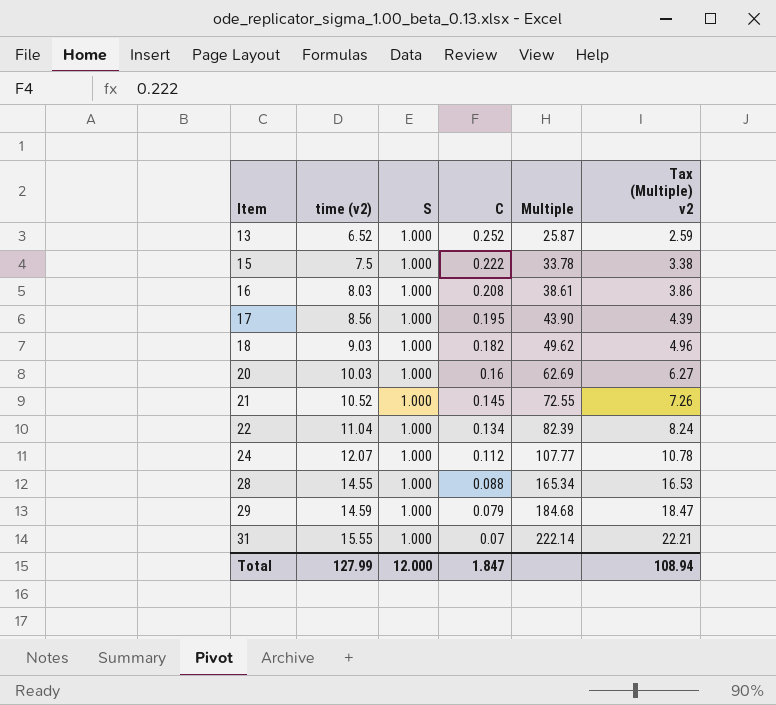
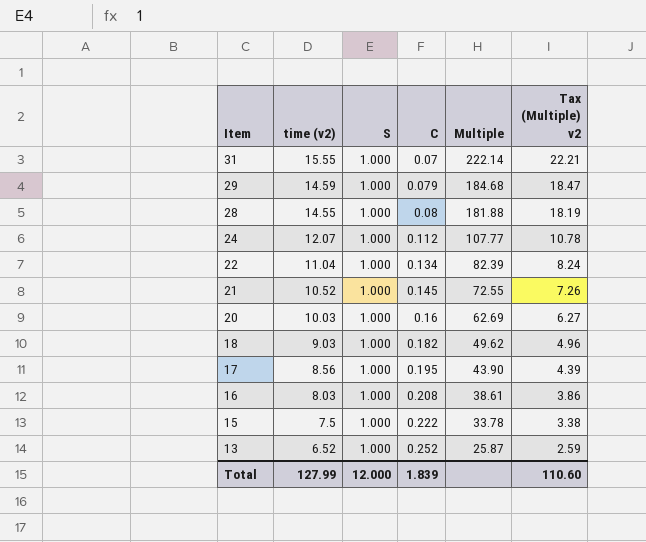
row order: Item ascending -> Item descending
28 | C: 0.088 -> 0.08
28 | Multiple: 165.34 -> 181.88
28 | Tax (Multiple) v2: 16.53 -> 18.19
Total | C: 1.847 -> 1.839
Total | Tax (Multiple) v2: 108.94 -> 110.60

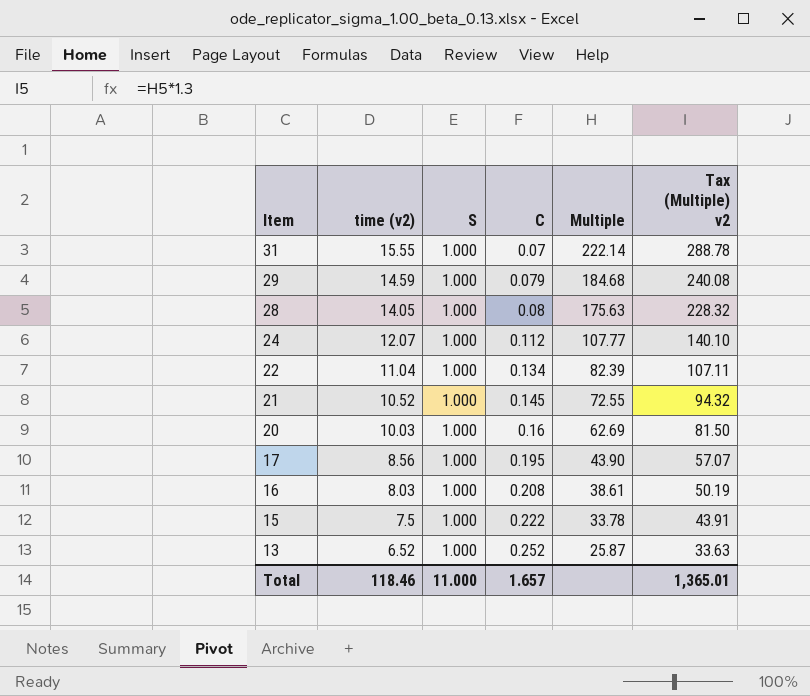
column Tax (Multiple) v2 | formula: [Multiple] * 0.1 -> [Multiple] * 1.3
row 18: 9.03 | 1.000 | 0.182 | 49.62 | 4.96 -> none
28 | time (v2): 14.55 -> 14.05
28 | Multiple: 181.88 -> 175.63
Total | time (v2): 127.99 -> 118.46
Total | S: 12.000 -> 11.000
Total | C: 1.839 -> 1.657
Total | Tax (Multiple) v2: 110.60 -> 1,365.01

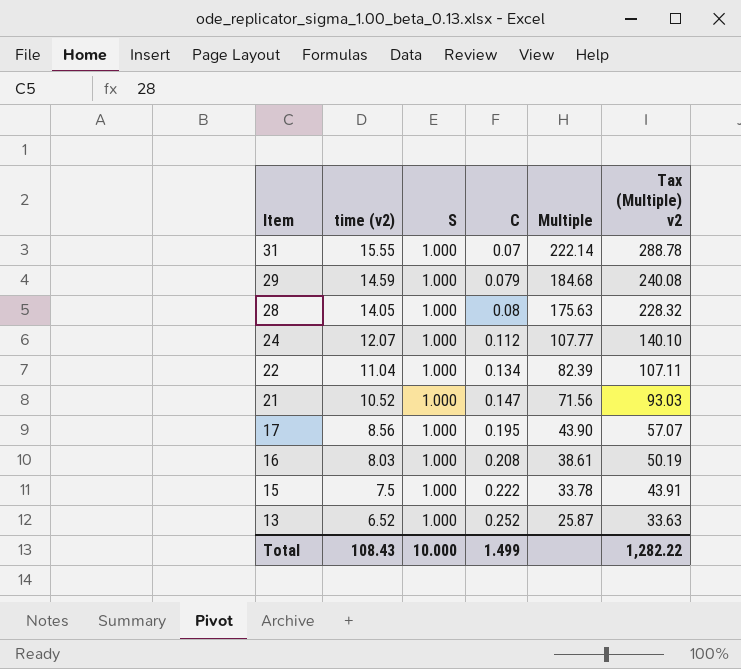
row 20: 10.03 | 1.000 | 0.16 | 62.69 | 81.50 -> none
21 | C: 0.145 -> 0.147
21 | Multiple: 72.55 -> 71.56
21 | Tax (Multiple) v2: 94.32 -> 93.03
Total | time (v2): 118.46 -> 108.43
Total | S: 11.000 -> 10.000
Total | C: 1.657 -> 1.499
Total | Tax (Multiple) v2: 1,365.01 -> 1,282.22

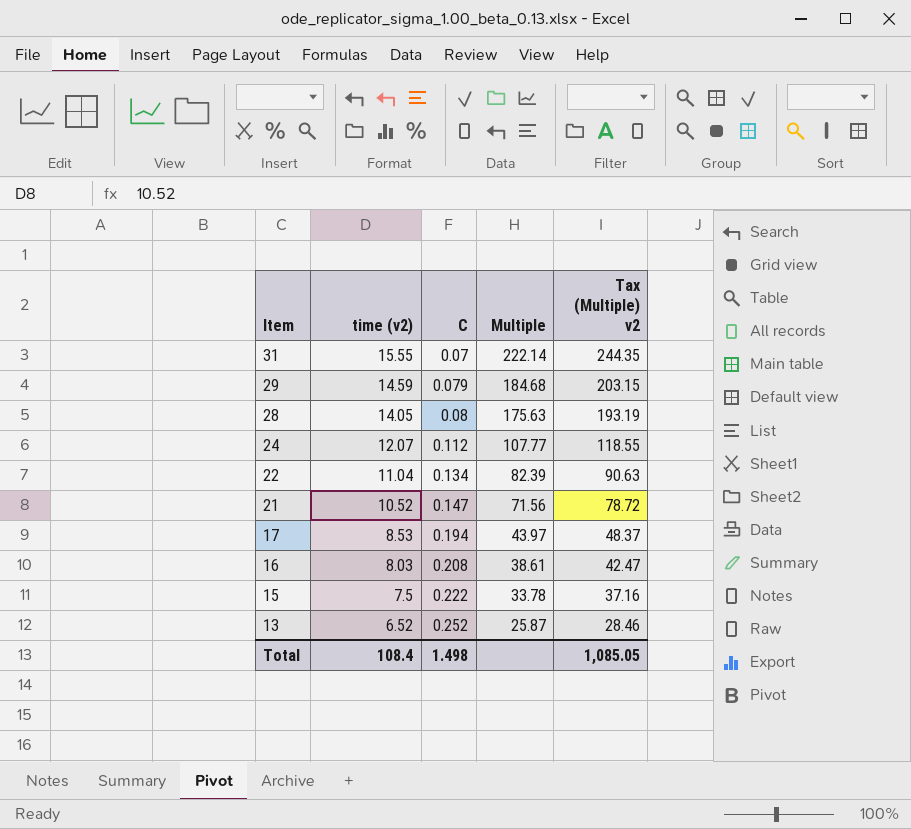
column S | position: 3 -> none
column Tax (Multiple) v2 | formula: [Multiple] * 1.3 -> [Multiple] * 1.1
17 | time (v2): 8.56 -> 8.53
17 | C: 0.195 -> 0.194
17 | Multiple: 43.90 -> 43.97
Total | time (v2): 108.43 -> 108.4
Total | C: 1.499 -> 1.498
Total | Tax (Multiple) v2: 1,282.22 -> 1,085.05

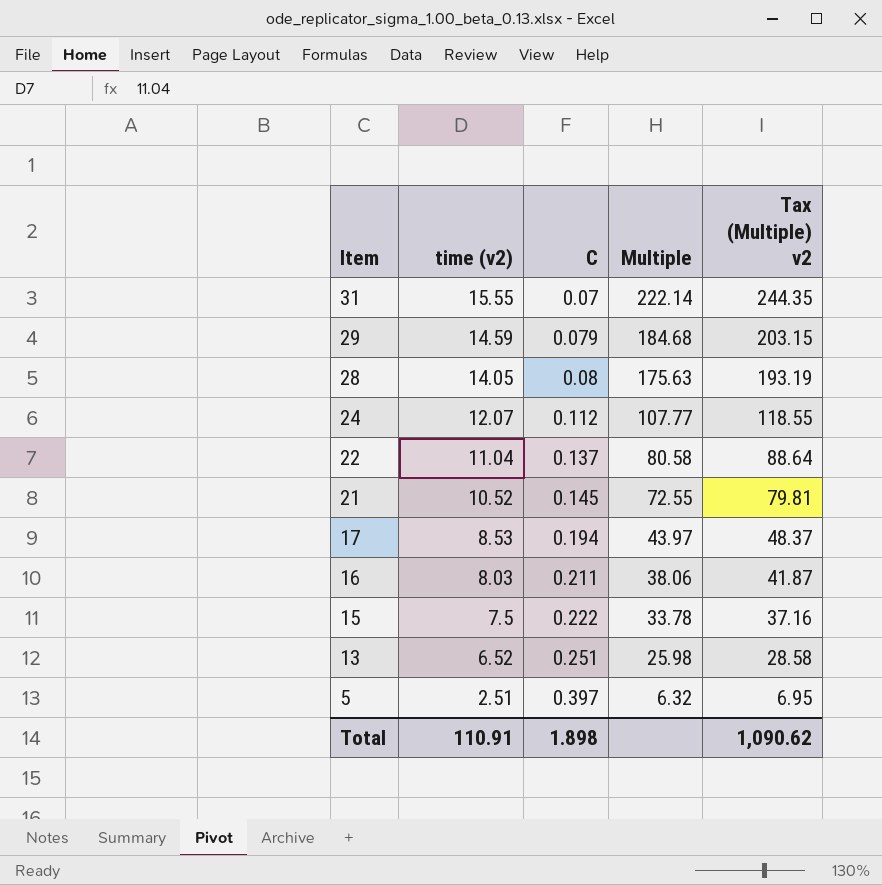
22 | C: 0.134 -> 0.137
22 | Multiple: 82.39 -> 80.58
22 | Tax (Multiple) v2: 90.63 -> 88.64
21 | C: 0.147 -> 0.145
21 | Multiple: 71.56 -> 72.55
21 | Tax (Multiple) v2: 78.72 -> 79.81
16 | C: 0.208 -> 0.211
16 | Multiple: 38.61 -> 38.06
16 | Tax (Multiple) v2: 42.47 -> 41.87
13 | C: 0.252 -> 0.251
13 | Multiple: 25.87 -> 25.98
13 | Tax (Multiple) v2: 28.46 -> 28.58
row 5: none -> 2.51 | 0.397 | 6.32 | 6.95
Total | time (v2): 108.4 -> 110.91
Total | C: 1.498 -> 1.898
Total | Tax (Multiple) v2: 1,085.05 -> 1,090.62

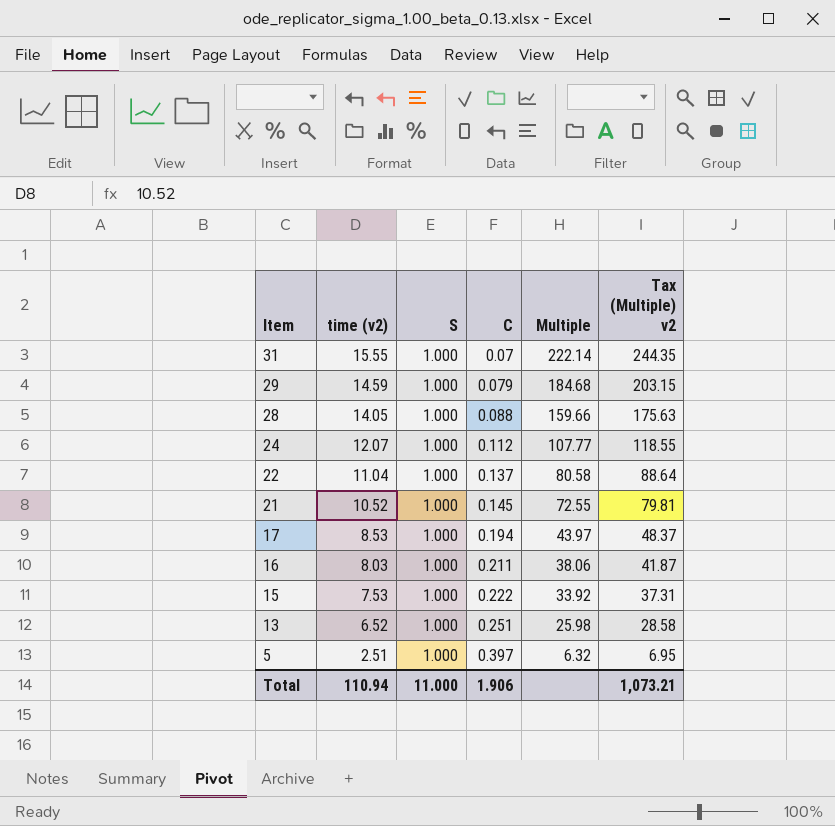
column S | position: none -> 3
28 | C: 0.08 -> 0.088
28 | Multiple: 175.63 -> 159.66
28 | Tax (Multiple) v2: 193.19 -> 175.63
15 | time (v2): 7.5 -> 7.53
15 | Multiple: 33.78 -> 33.92
15 | Tax (Multiple) v2: 37.16 -> 37.31
Total | time (v2): 110.91 -> 110.94
Total | C: 1.898 -> 1.906
Total | Tax (Multiple) v2: 1,090.62 -> 1,073.21

